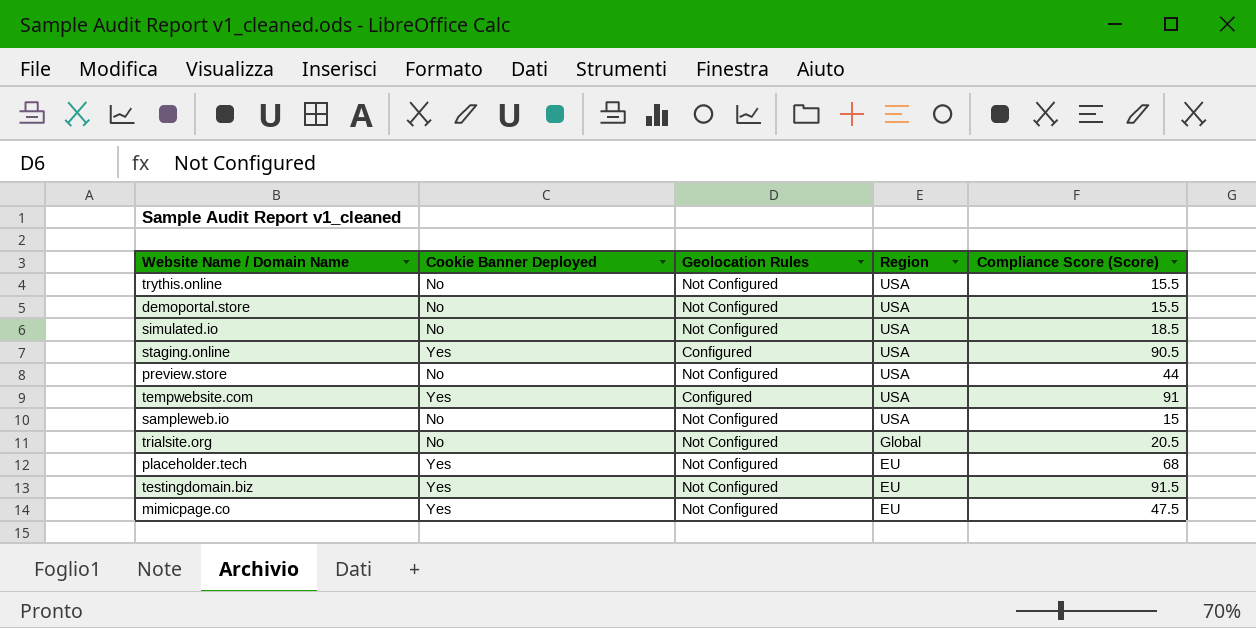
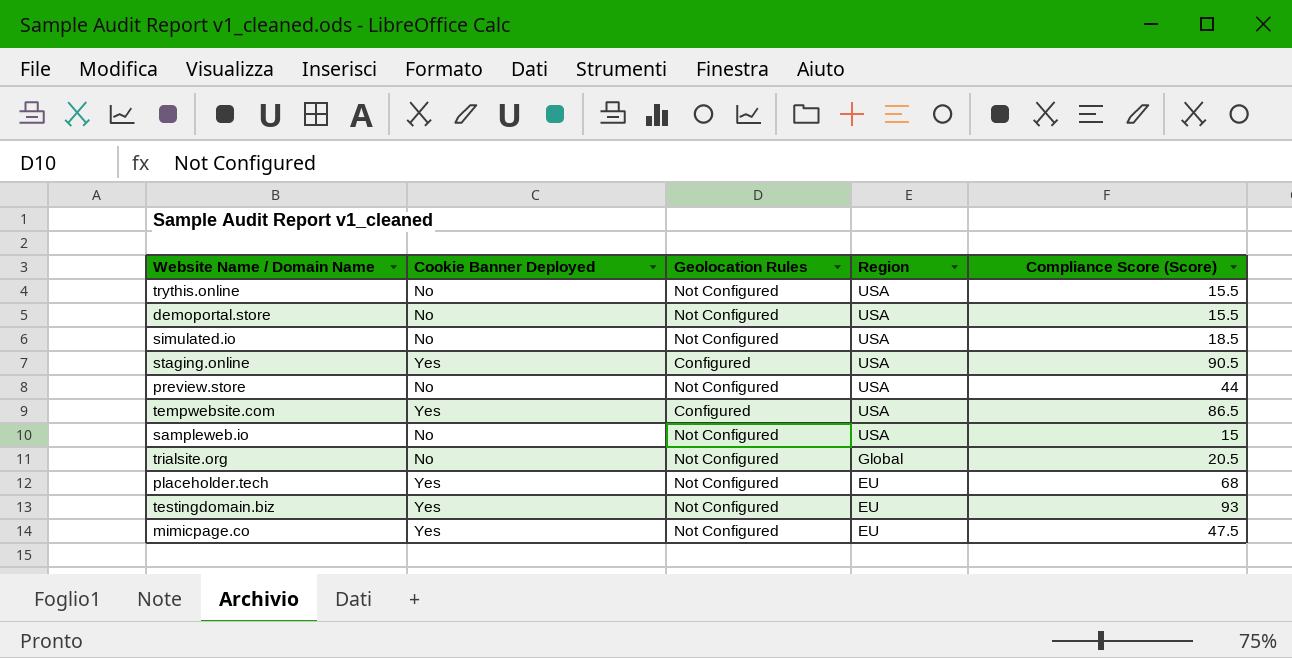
tempwebsite.com | Compliance Score (Score): 91 -> 86.5
testingdomain.biz | Compliance Score (Score): 91.5 -> 93

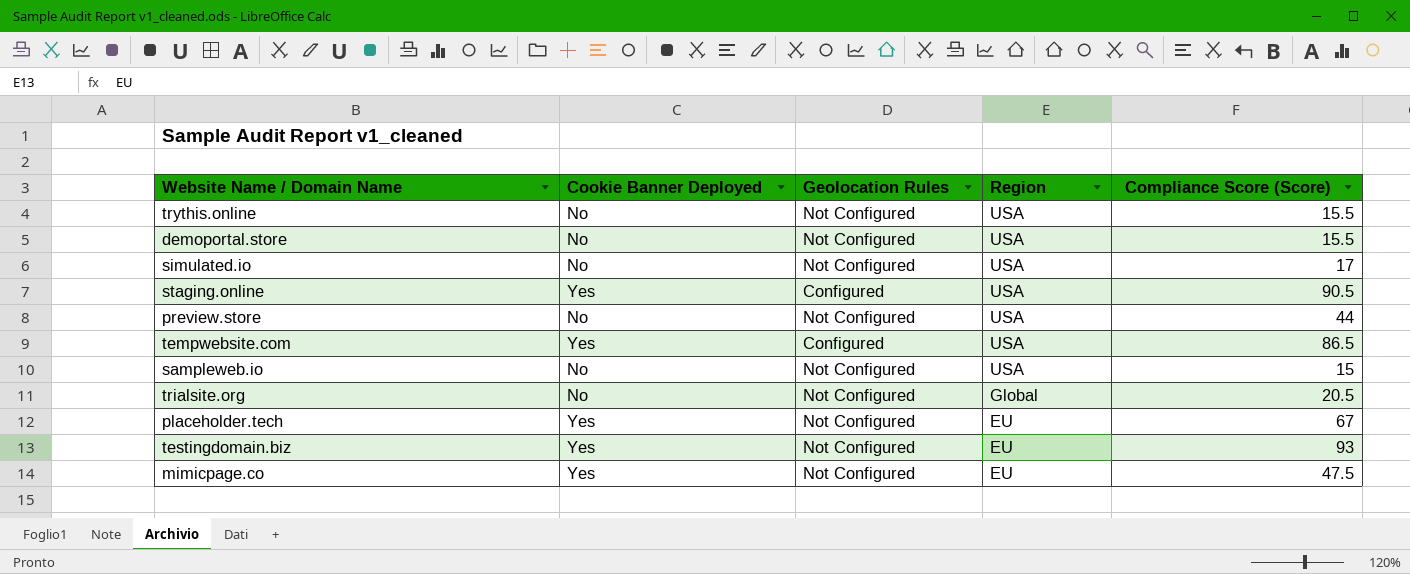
simulated.io | Compliance Score (Score): 18.5 -> 17
placeholder.tech | Compliance Score (Score): 68 -> 67

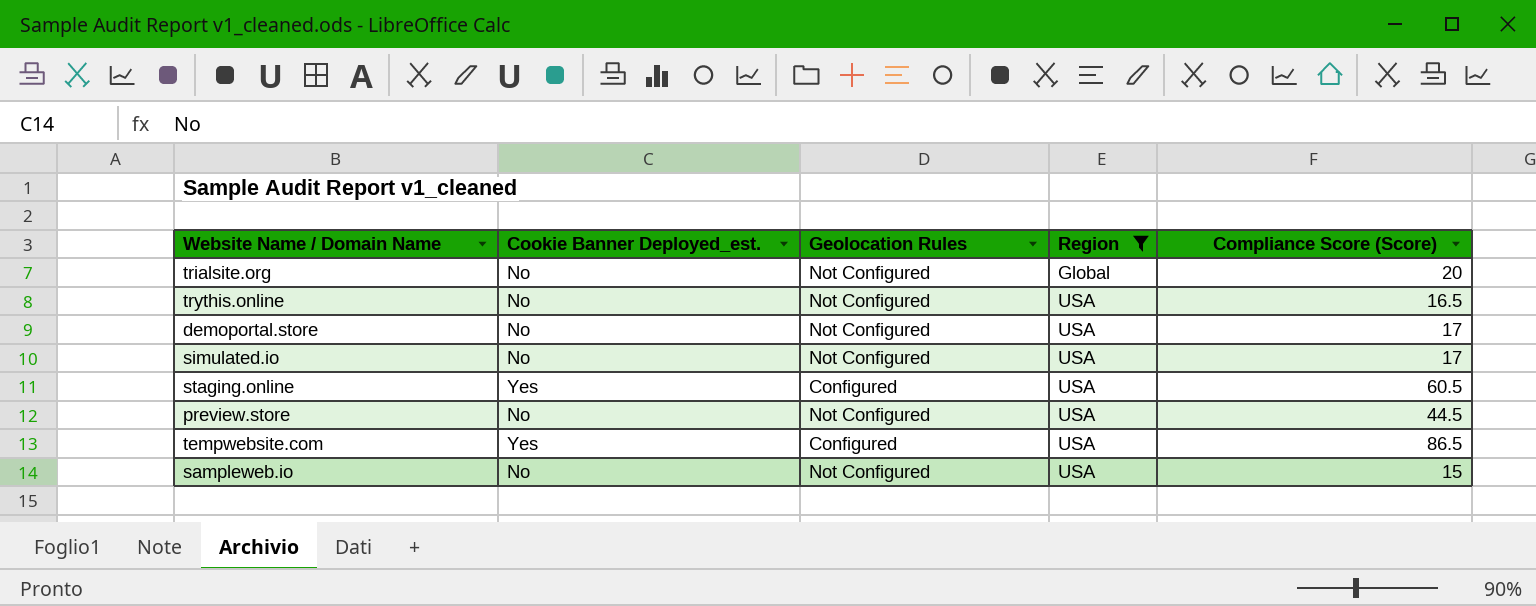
filter: none -> Region != EU
row order: Region descending -> Region ascending
column name: Cookie Banner Deployed -> Cookie Banner Deployed_est.
trialsite.org | Compliance Score (Score): 20.5 -> 20
trythis.online | Compliance Score (Score): 15.5 -> 16.5
demoportal.store | Compliance Score (Score): 15.5 -> 17
staging.online | Compliance Score (Score): 90.5 -> 60.5
preview.store | Compliance Score (Score): 44 -> 44.5

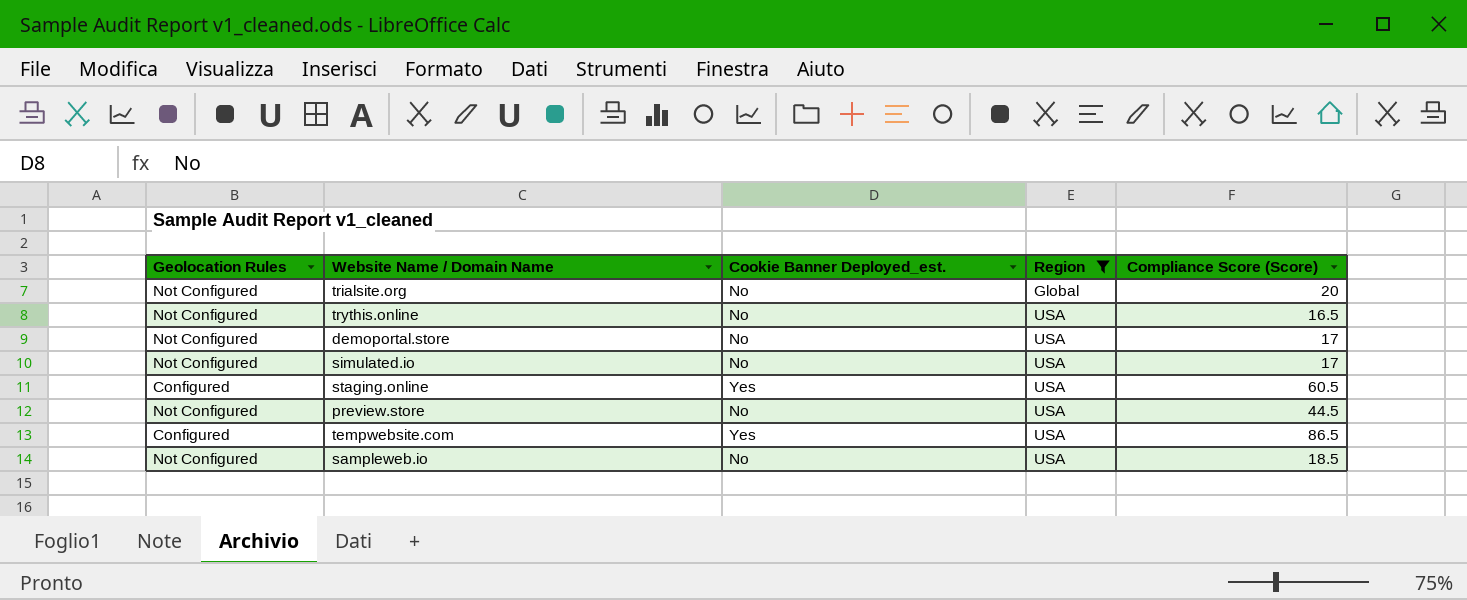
column Geolocation Rules | position: 3 -> 1
sampleweb.io | Compliance Score (Score): 15 -> 18.5

